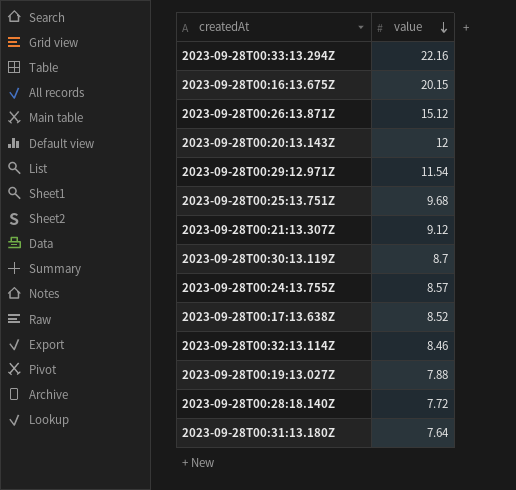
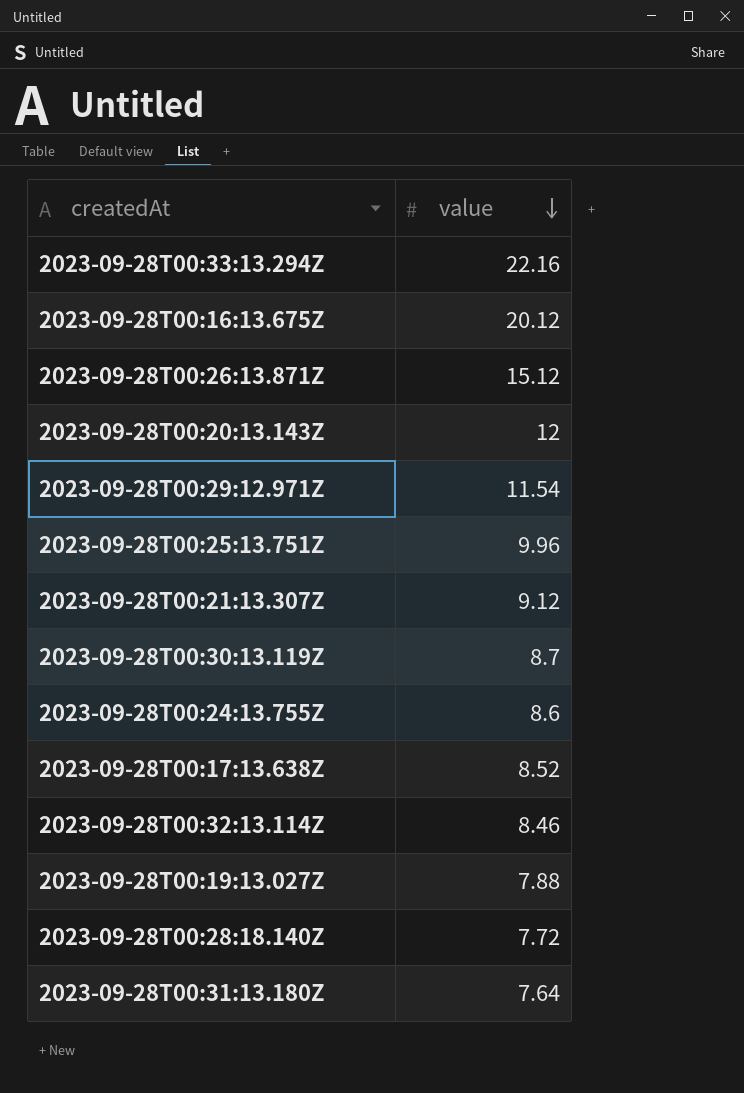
2023-09-28T00:16:13.675Z | value: 20.15 -> 20.12
2023-09-28T00:25:13.751Z | value: 9.68 -> 9.96
2023-09-28T00:24:13.755Z | value: 8.57 -> 8.6

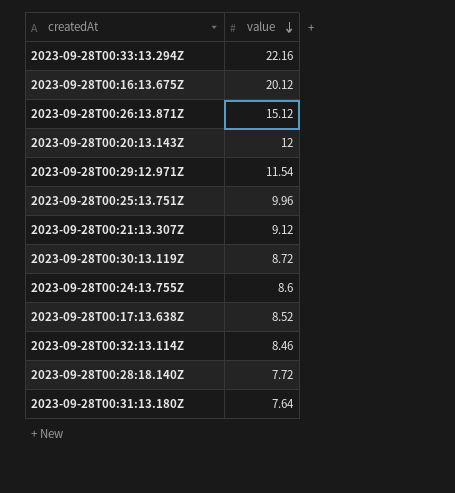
row 2023-09-28T00:19:13.027Z: 7.88 -> none
2023-09-28T00:30:13.119Z | value: 8.7 -> 8.72

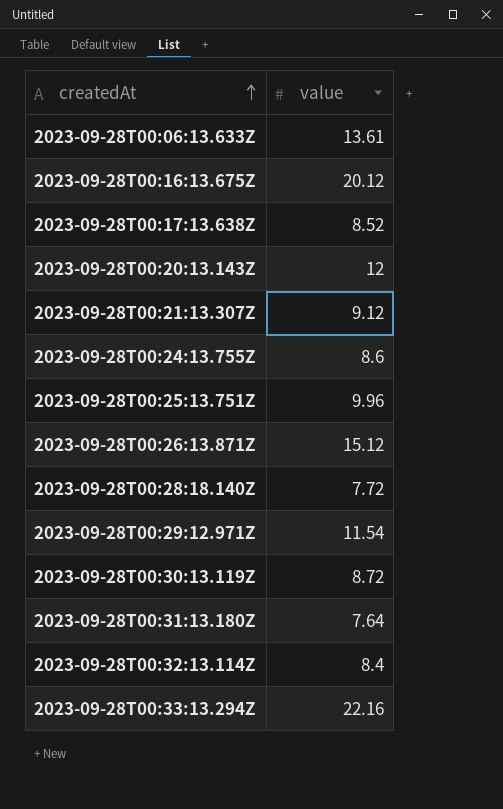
row order: value descending -> createdAt ascending
row 2023-09-28T00:06:13.633Z: none -> 13.61
2023-09-28T00:32:13.114Z | value: 8.46 -> 8.4

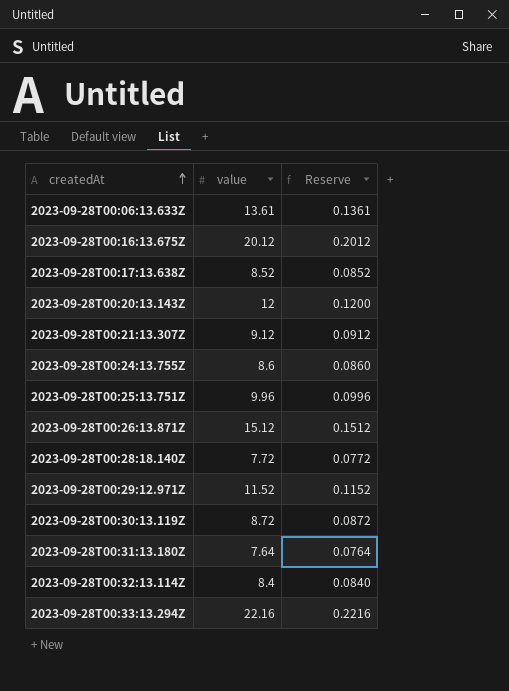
column Reserve | formula: none -> [value] * 0.01
2023-09-28T00:29:12.971Z | value: 11.54 -> 11.52

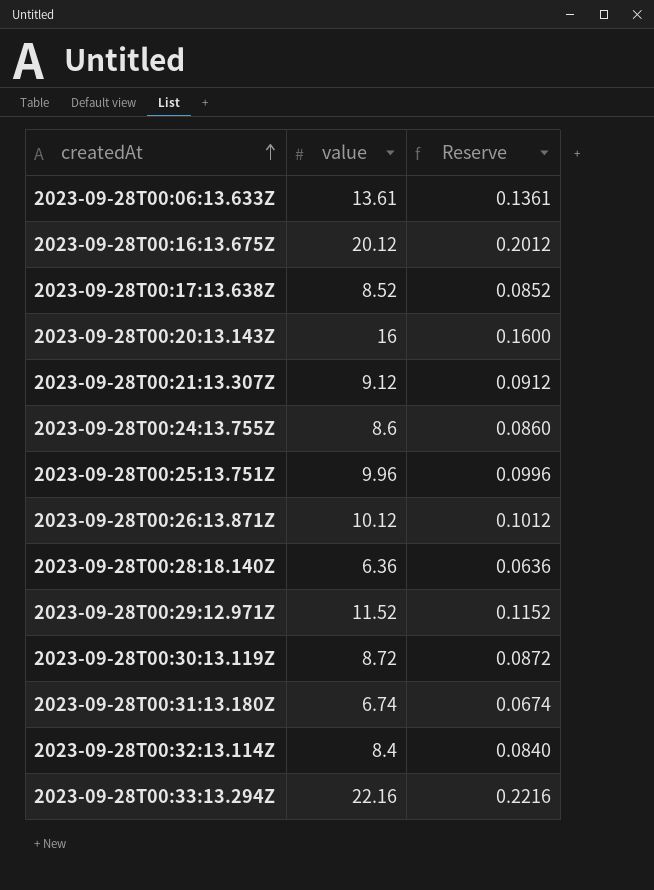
2023-09-28T00:20:13.143Z | value: 12 -> 16
2023-09-28T00:20:13.143Z | Reserve: 0.1200 -> 0.1600
2023-09-28T00:26:13.871Z | value: 15.12 -> 10.12
2023-09-28T00:26:13.871Z | Reserve: 0.1512 -> 0.1012
2023-09-28T00:28:18.140Z | value: 7.72 -> 6.36
2023-09-28T00:28:18.140Z | Reserve: 0.0772 -> 0.0636
2023-09-28T00:31:13.180Z | value: 7.64 -> 6.74
2023-09-28T00:31:13.180Z | Reserve: 0.0764 -> 0.0674

